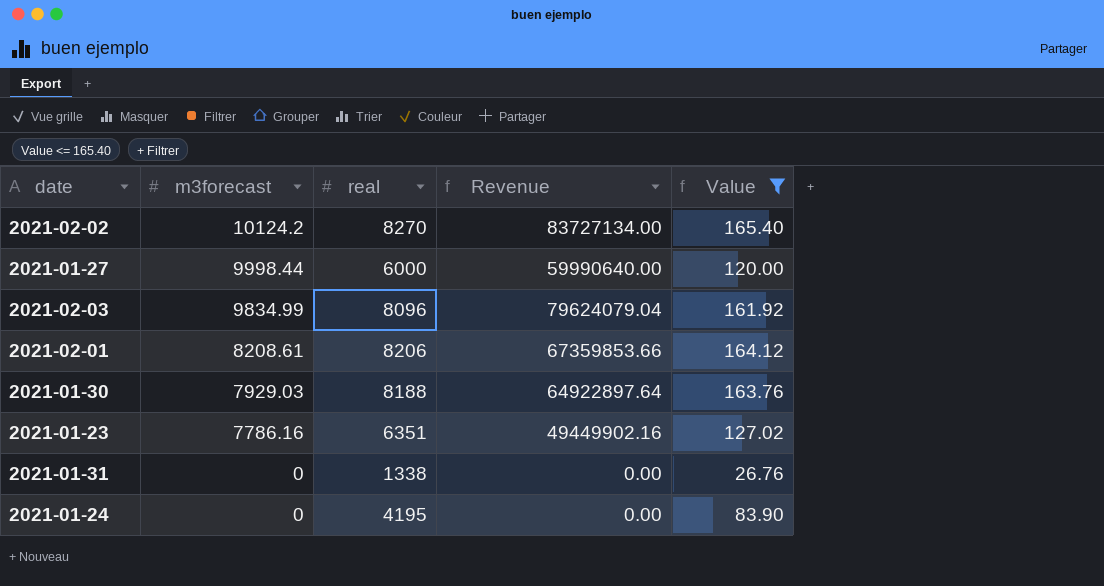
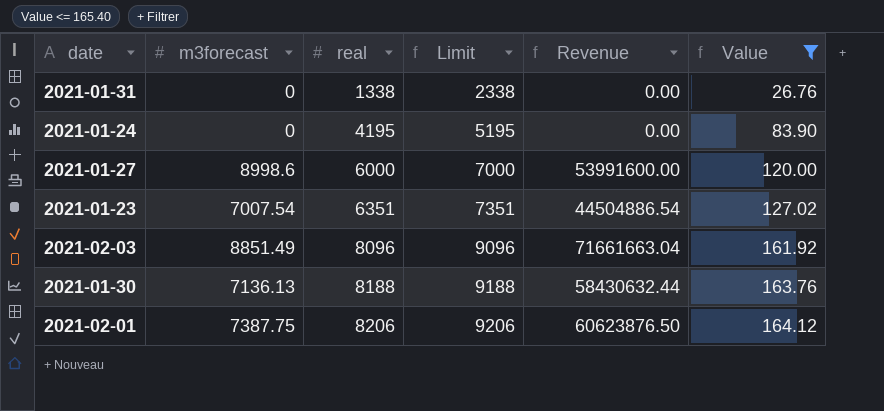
row order: m3forecast descending -> real ascending
column Limit | formula: none -> [real] + 1000
row 2021-02-02: 10124.2 | 8270 | 83727134.00 | 165.40 -> none
2021-01-27 | m3forecast: 9998.44 -> 8998.6
2021-01-27 | Revenue: 59990640.00 -> 53991600.00
2021-01-23 | m3forecast: 7786.16 -> 7007.54
2021-01-23 | Revenue: 49449902.16 -> 44504886.54
2021-02-03 | m3forecast: 9834.99 -> 8851.49
2021-02-03 | Revenue: 79624079.04 -> 71661663.04
2021-01-30 | m3forecast: 7929.03 -> 7136.13
2021-01-30 | Revenue: 64922897.64 -> 58430632.44
2021-02-01 | m3forecast: 8208.61 -> 7387.75
2021-02-01 | Revenue: 67359853.66 -> 60623876.50

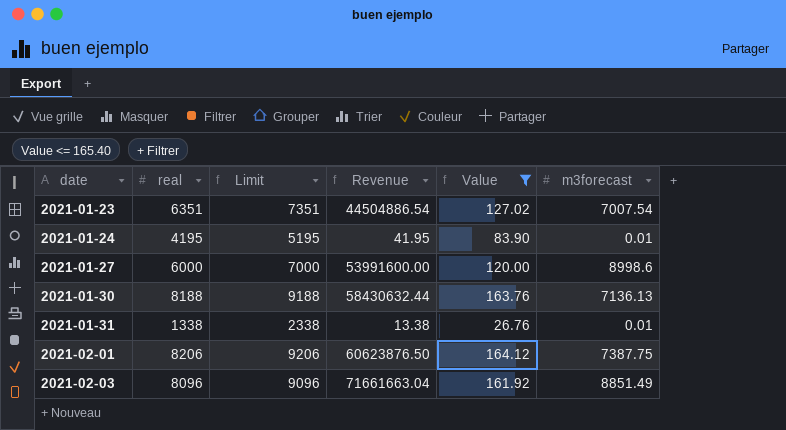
row order: real ascending -> date ascending
column m3forecast | position: 2 -> 6
2021-01-24 | Revenue: 0.00 -> 41.95
2021-01-24 | m3forecast: 0 -> 0.01
2021-01-31 | Revenue: 0.00 -> 13.38
2021-01-31 | m3forecast: 0 -> 0.01

